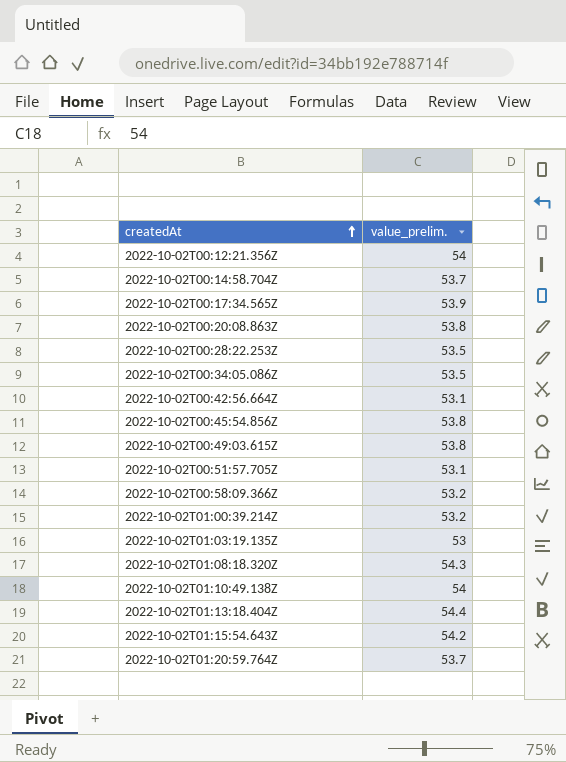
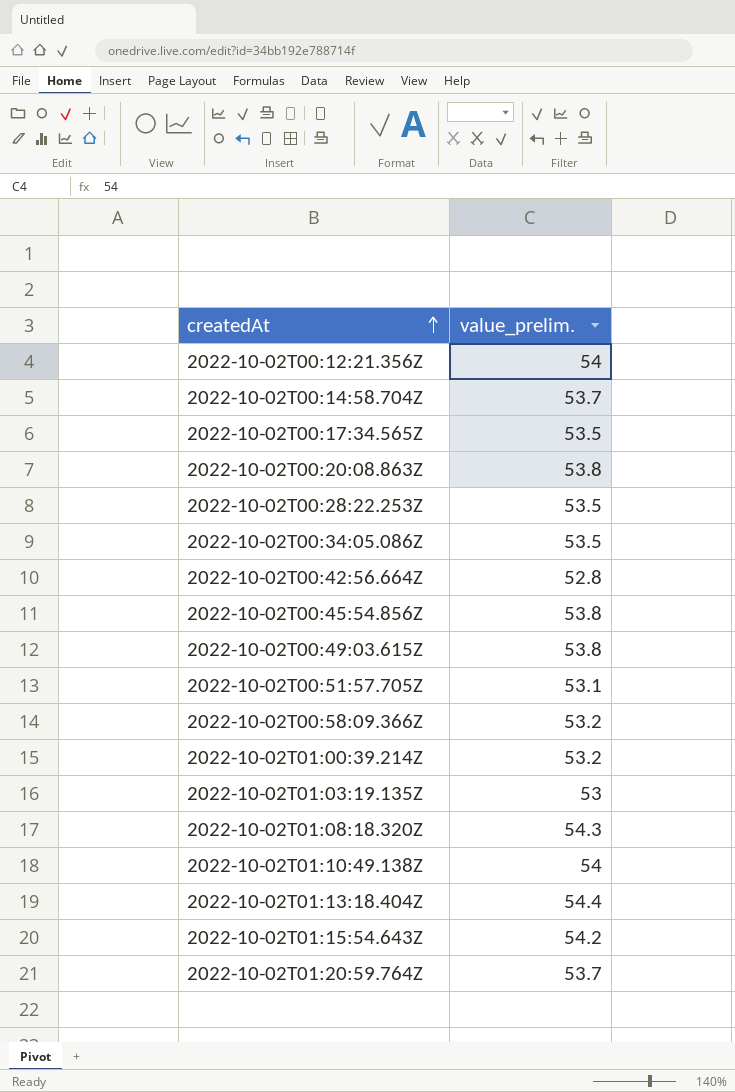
2022-10-02T00:17:34.565Z | value_prelim.: 53.9 -> 53.5
2022-10-02T00:42:56.664Z | value_prelim.: 53.1 -> 52.8

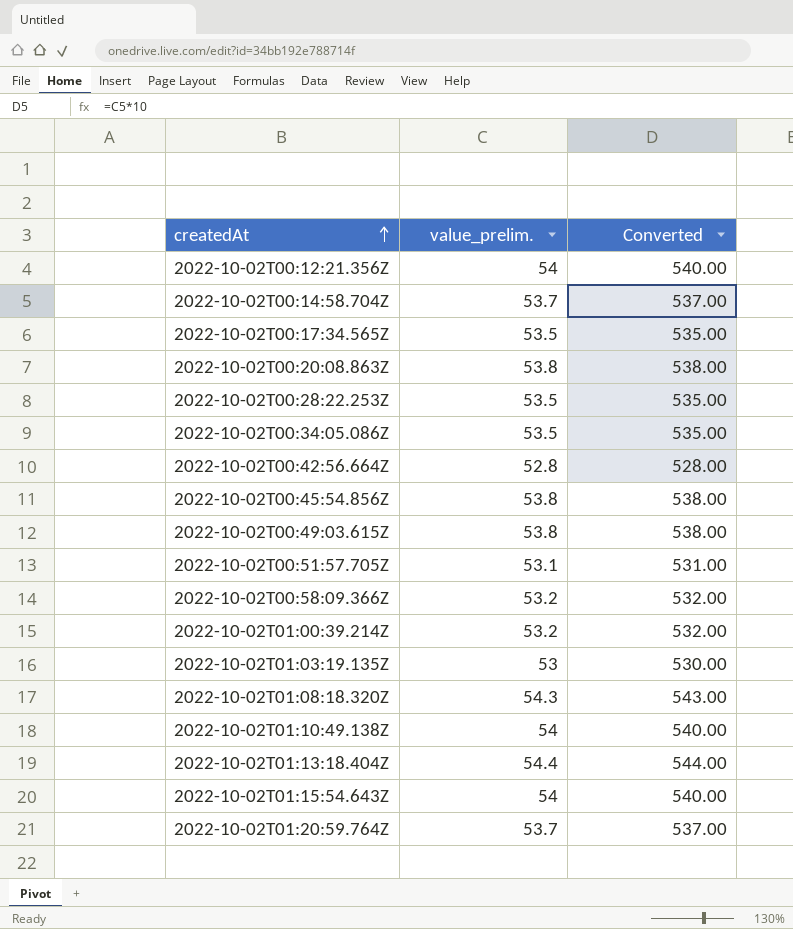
column Converted | formula: none -> [value_prelim.] * 10
2022-10-02T01:15:54.643Z | value_prelim.: 54.2 -> 54

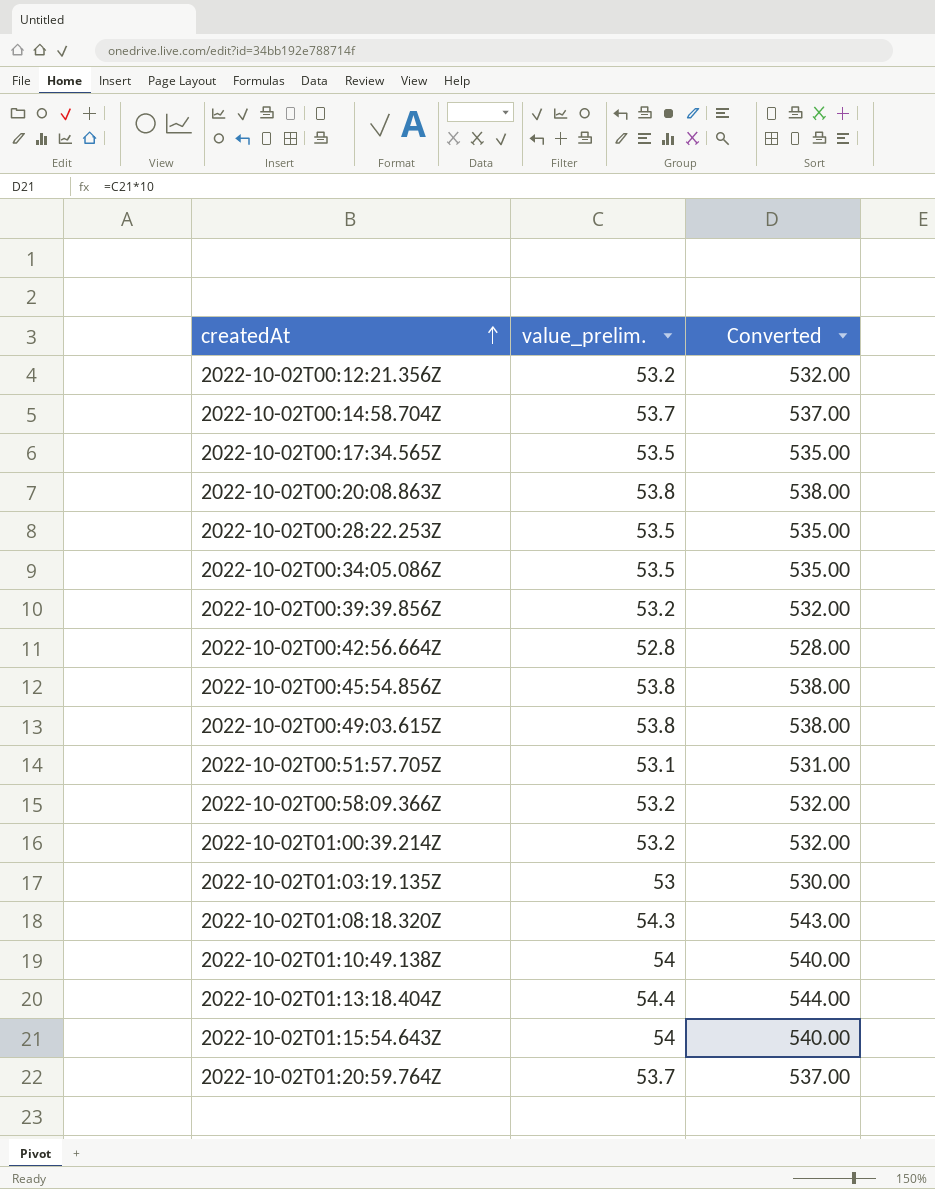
2022-10-02T00:12:21.356Z | value_prelim.: 54 -> 53.2
2022-10-02T00:12:21.356Z | Converted: 540.00 -> 532.00
row 2022-10-02T00:39:39.856Z: none -> 53.2 | 532.00

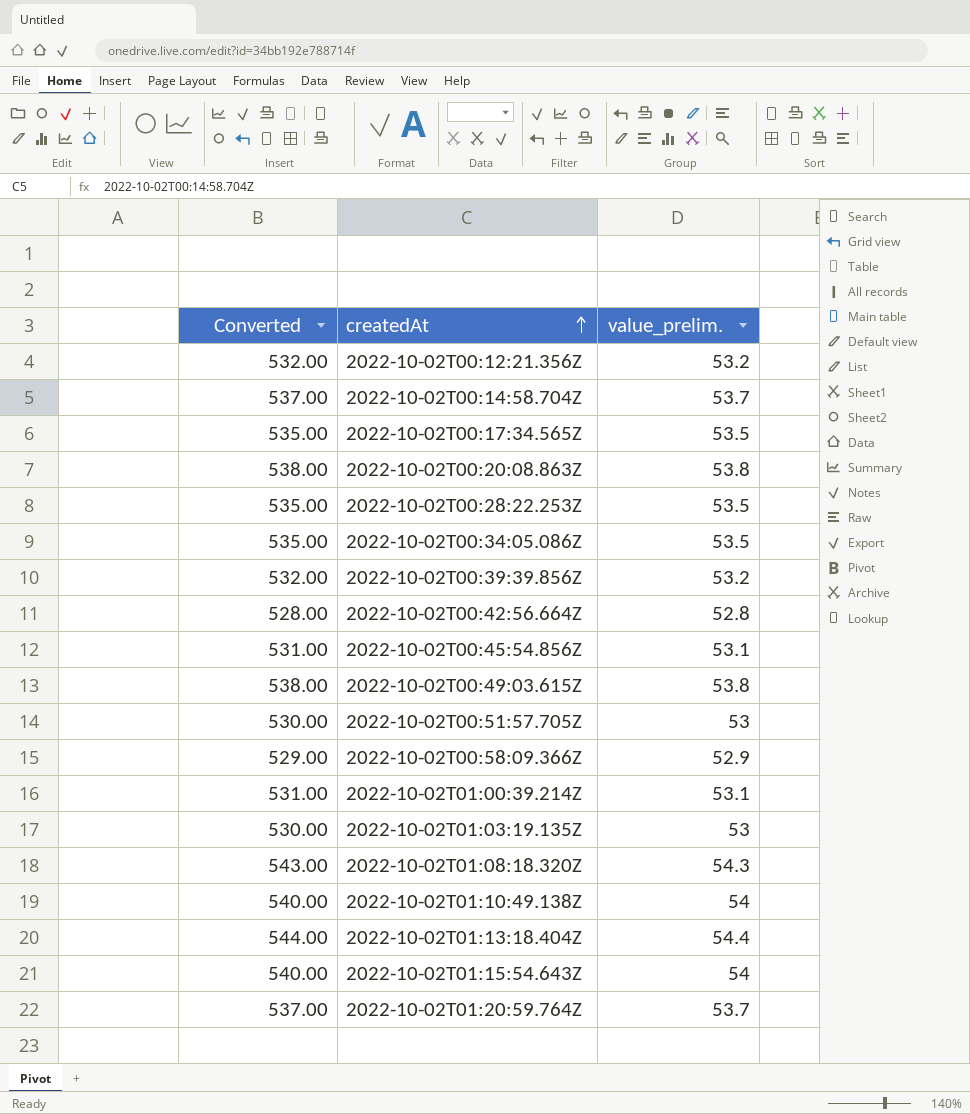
column Converted | position: 3 -> 1
2022-10-02T00:45:54.856Z | Converted: 538.00 -> 531.00
2022-10-02T00:45:54.856Z | value_prelim.: 53.8 -> 53.1
2022-10-02T00:51:57.705Z | Converted: 531.00 -> 530.00
2022-10-02T00:51:57.705Z | value_prelim.: 53.1 -> 53
2022-10-02T00:58:09.366Z | Converted: 532.00 -> 529.00
2022-10-02T00:58:09.366Z | value_prelim.: 53.2 -> 52.9
2022-10-02T01:00:39.214Z | Converted: 532.00 -> 531.00
2022-10-02T01:00:39.214Z | value_prelim.: 53.2 -> 53.1

